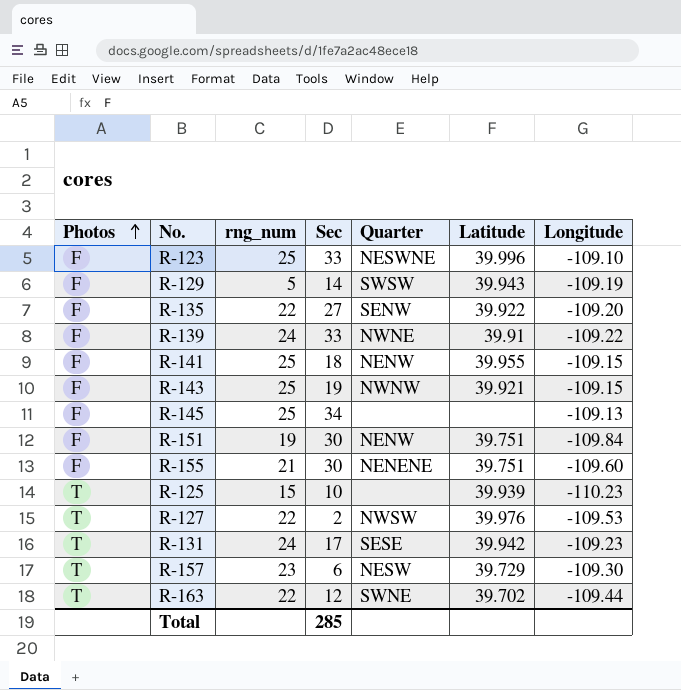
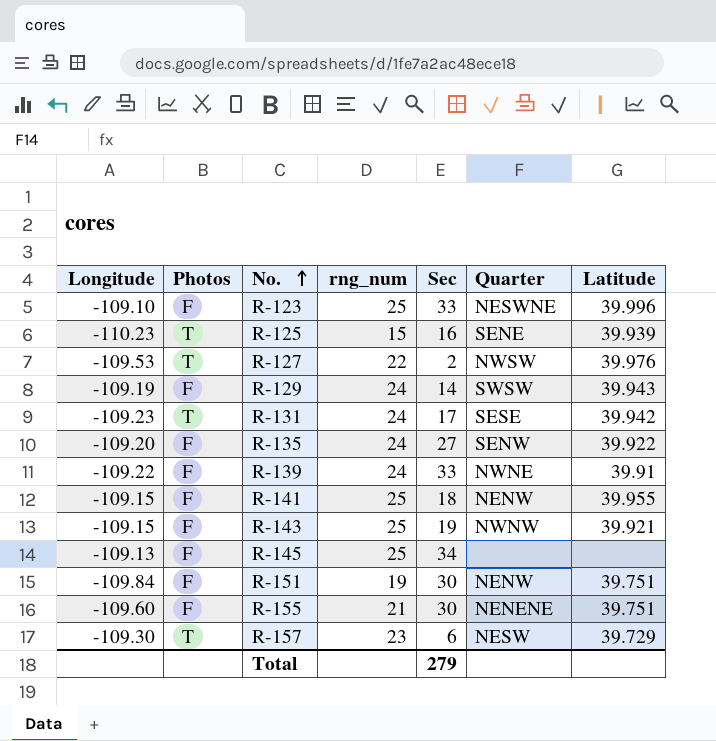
row order: Photos ascending -> No. ascending
column Longitude | position: 7 -> 1
row R-163: T | 22 | 12 | SWNE | 39.702 | -109.44 -> none
R-125 | Sec: 10 -> 16
R-125 | Quarter: none -> SENE
R-129 | rng_num: 5 -> 24
R-135 | rng_num: 22 -> 24
Total | Sec: 285 -> 279

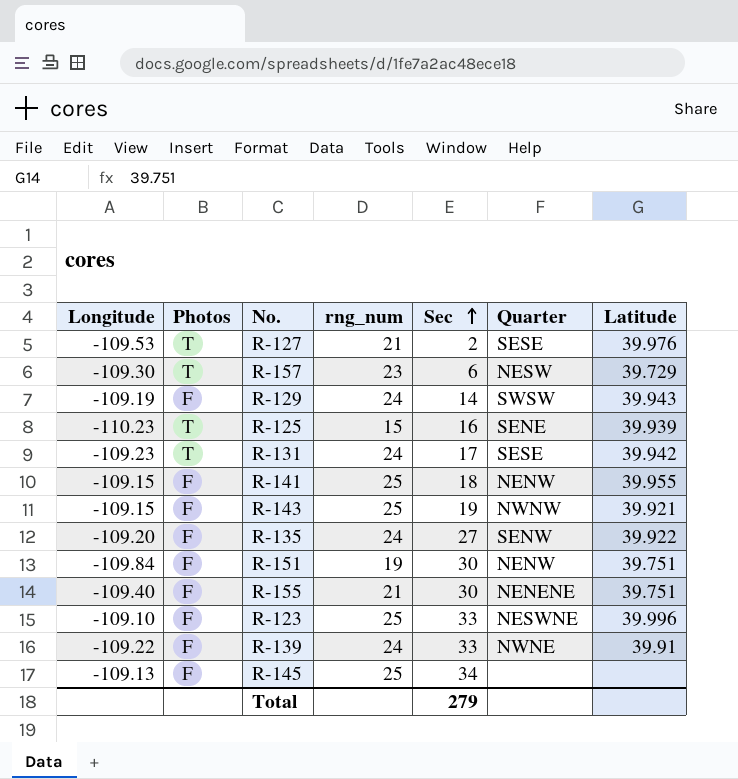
row order: No. ascending -> Sec ascending
R-127 | rng_num: 22 -> 21
R-127 | Quarter: NWSW -> SESE
R-155 | Longitude: -109.60 -> -109.40

